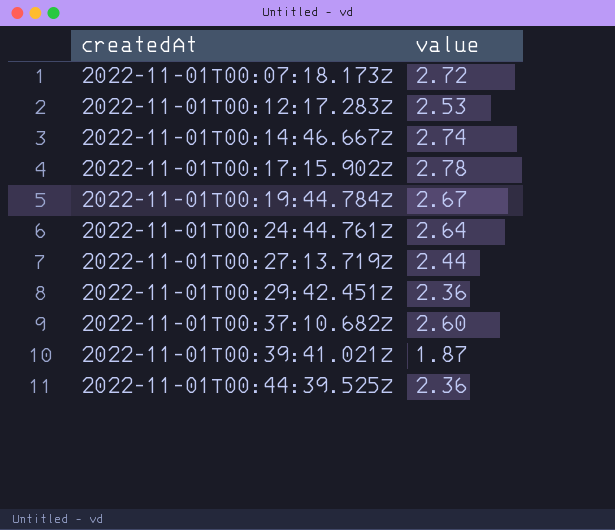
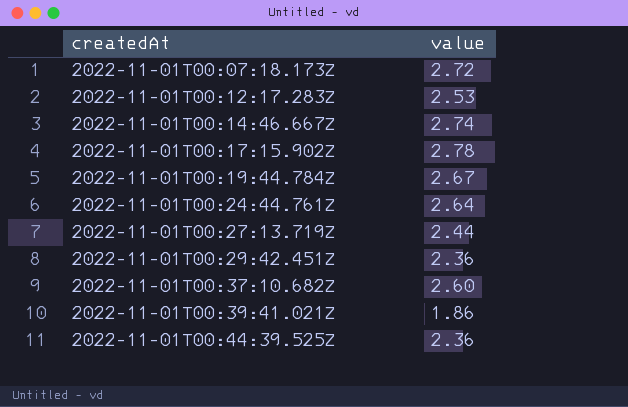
2022-11-01T00:39:41.021Z | value: 1.87 -> 1.86

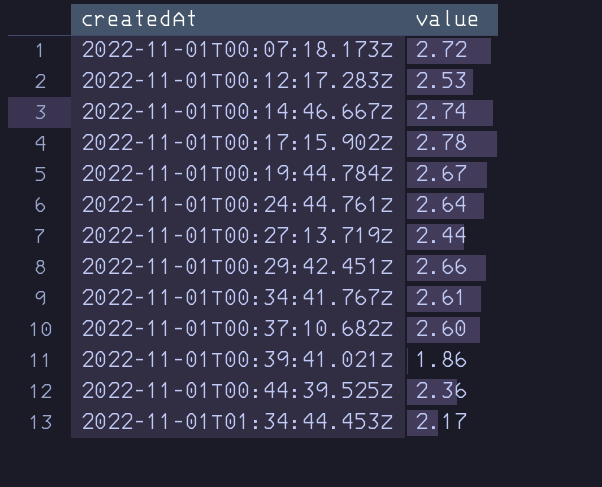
2022-11-01T00:29:42.451Z | value: 2.36 -> 2.66
row 2022-11-01T00:34:41.767Z: none -> 2.61
row 2022-11-01T01:34:44.453Z: none -> 2.17

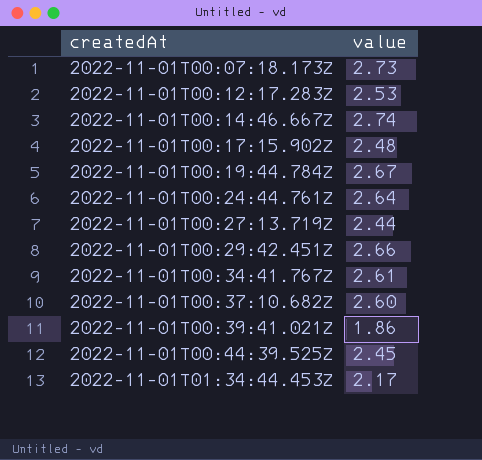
2022-11-01T00:07:18.173Z | value: 2.72 -> 2.73
2022-11-01T00:17:15.902Z | value: 2.78 -> 2.48
2022-11-01T00:44:39.525Z | value: 2.36 -> 2.45

